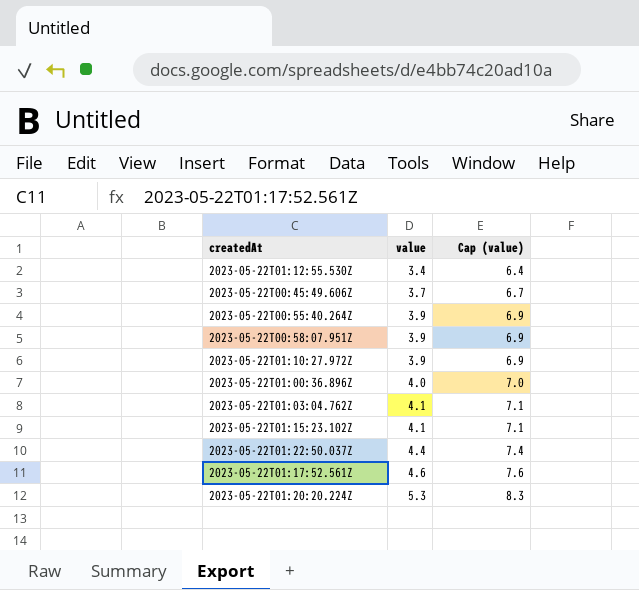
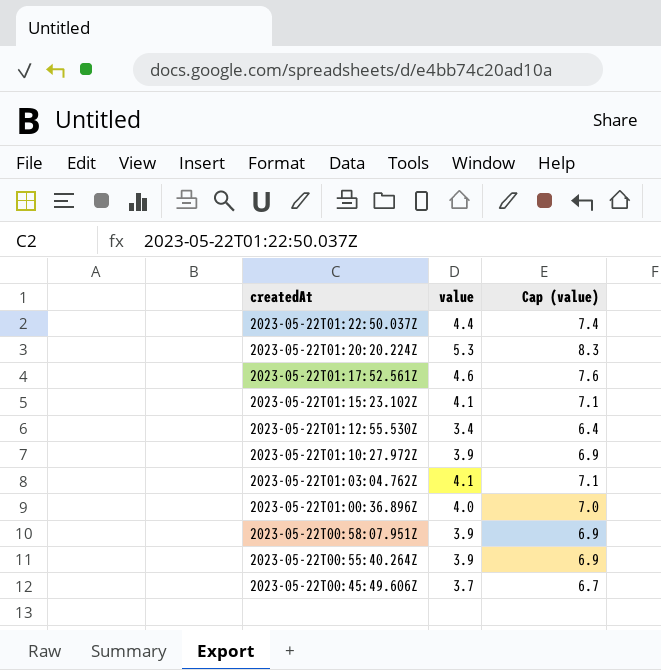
row order: value ascending -> createdAt descending

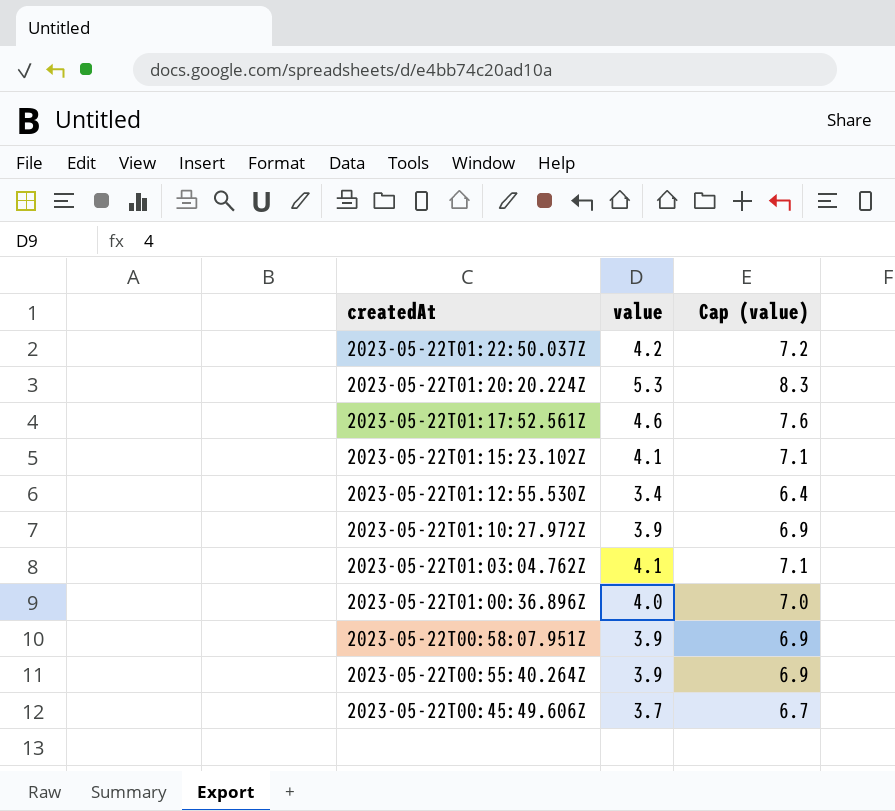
2023-05-22T01:22:50.037Z | value: 4.4 -> 4.2
2023-05-22T01:22:50.037Z | Cap (value): 7.4 -> 7.2

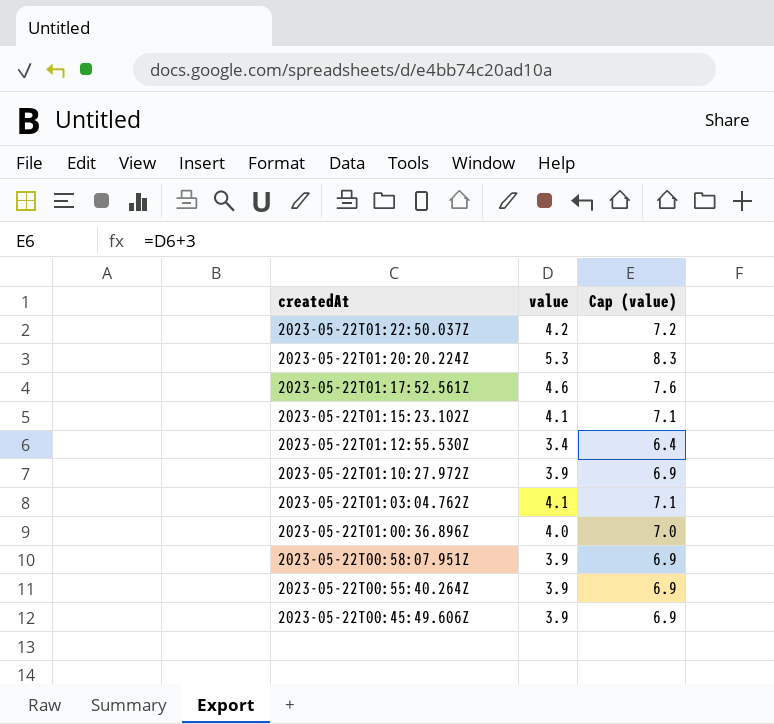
2023-05-22T00:45:49.606Z | value: 3.7 -> 3.9
2023-05-22T00:45:49.606Z | Cap (value): 6.7 -> 6.9

